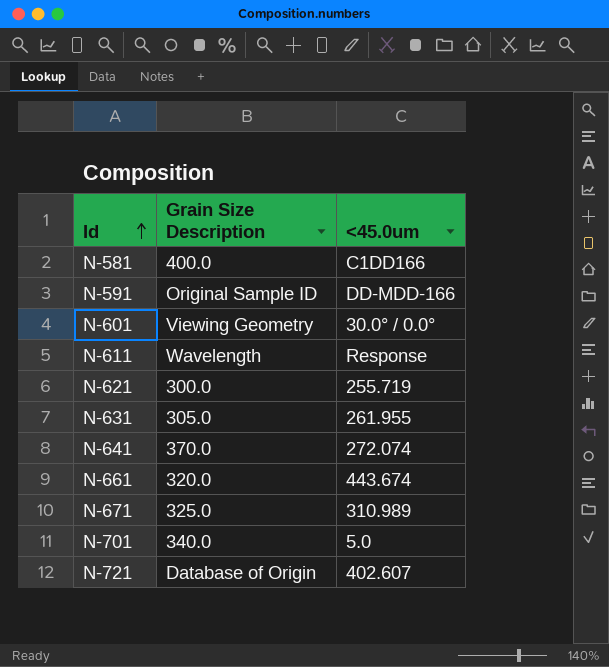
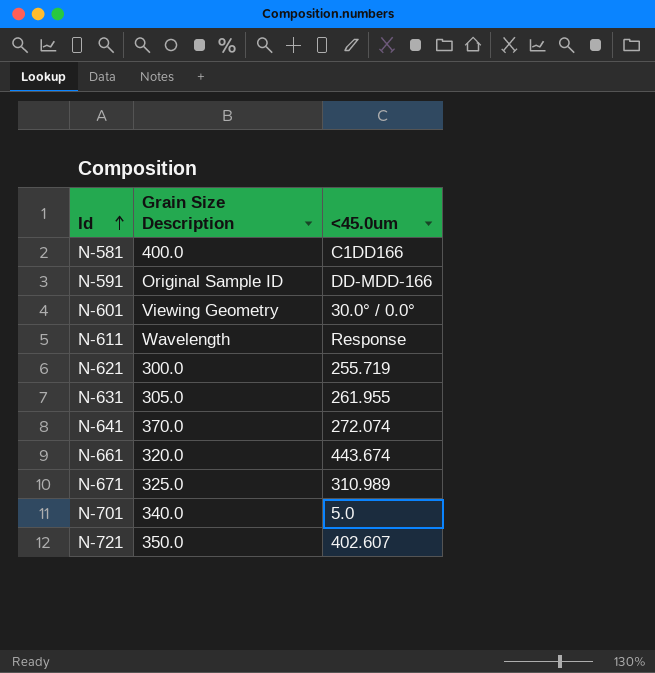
N-721 | Grain Size Description: Database of Origin -> 350.0

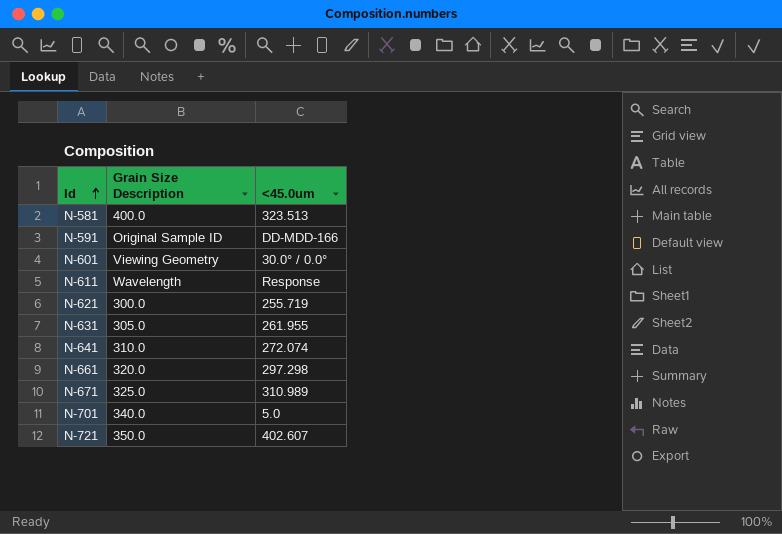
N-581 | <45.0um: C1DD166 -> 323.513
N-641 | Grain Size Description: 370.0 -> 310.0
N-661 | <45.0um: 443.674 -> 297.298

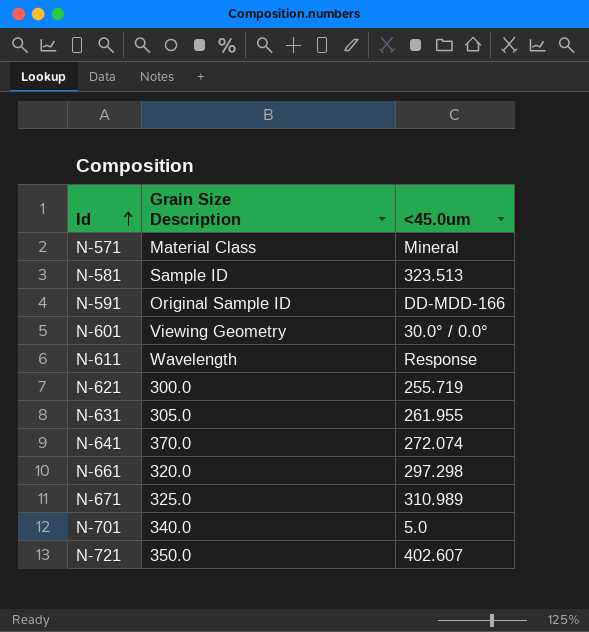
row N-571: none -> Material Class | Mineral
N-581 | Grain Size Description: 400.0 -> Sample ID
N-641 | Grain Size Description: 310.0 -> 370.0

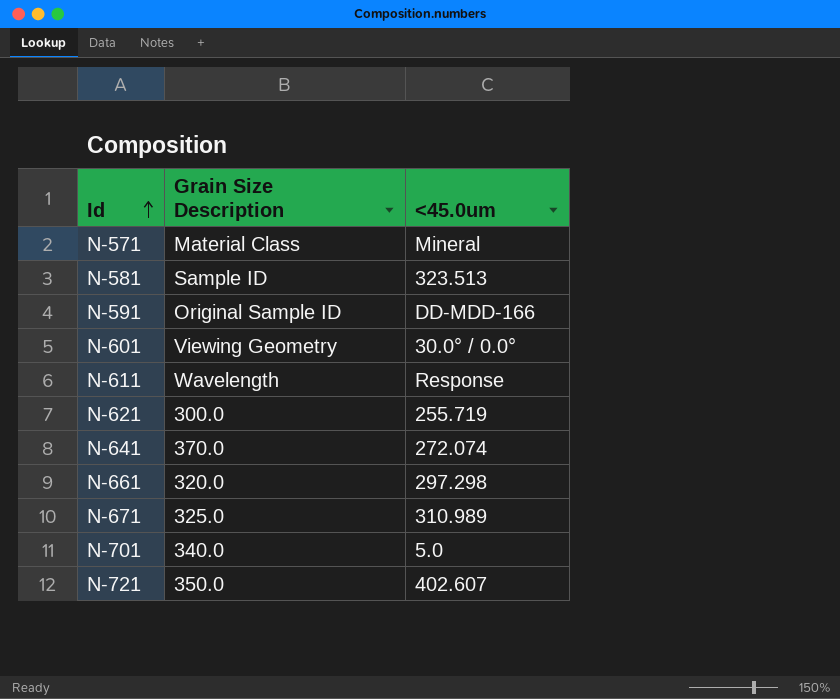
row N-631: 305.0 | 261.955 -> none

